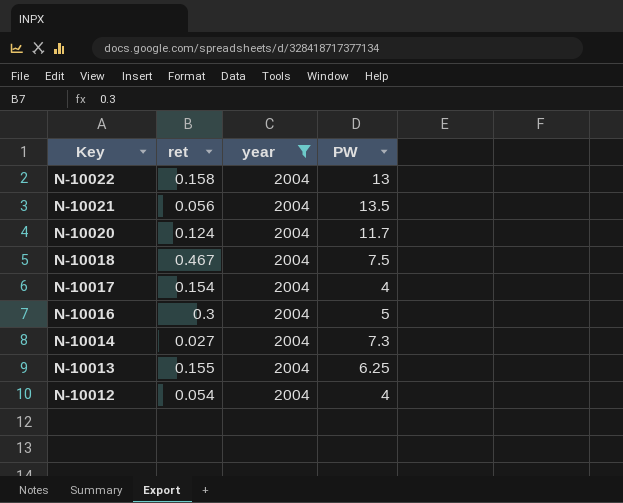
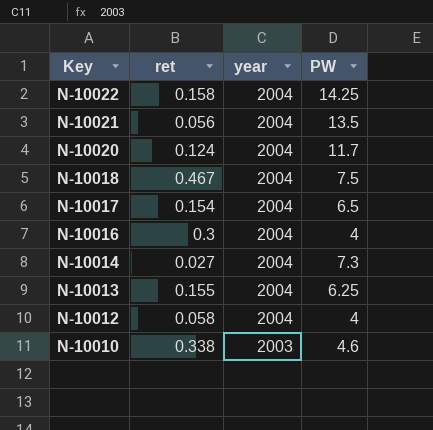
filter: year = 2004 -> none
N-10022 | PW: 13 -> 14.25
N-10017 | PW: 4 -> 6.5
N-10016 | PW: 5 -> 4
N-10012 | ret: 0.054 -> 0.058

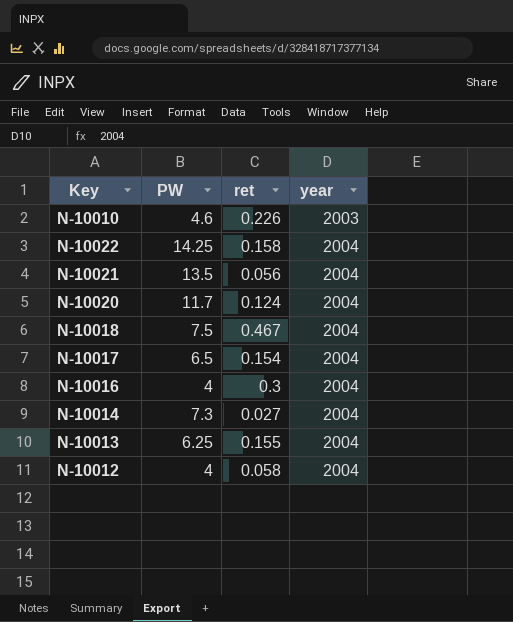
row order: Key descending -> year ascending
column PW | position: 4 -> 2
N-10010 | ret: 0.338 -> 0.226

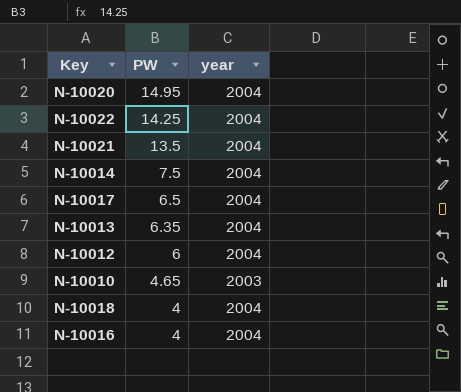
row order: year ascending -> PW descending
column ret | position: 3 -> none
N-10020 | PW: 11.7 -> 14.95
N-10014 | PW: 7.3 -> 7.5
N-10013 | PW: 6.25 -> 6.35
N-10012 | PW: 4 -> 6
N-10010 | PW: 4.6 -> 4.65
N-10018 | PW: 7.5 -> 4

